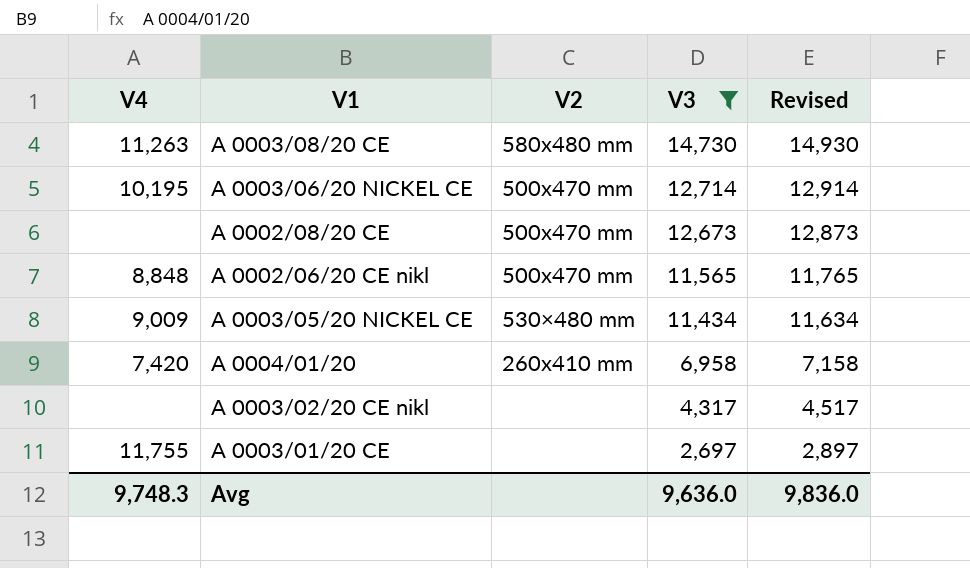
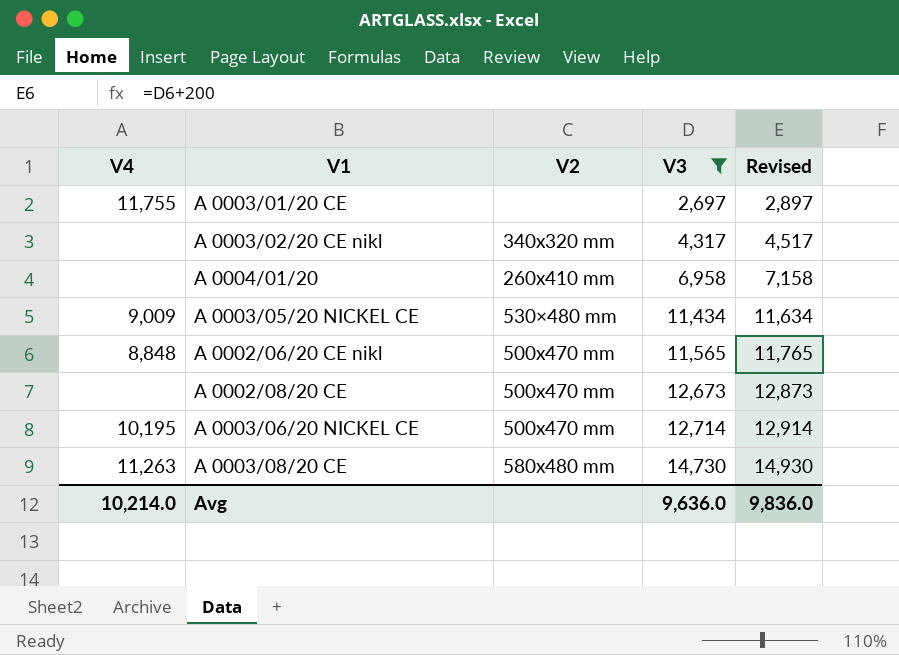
row order: V3 descending -> V3 ascending
A 0003/02/20 CE nikl | V2: none -> 340x320 mm
A 0004/01/20 | V4: 7,420 -> none
Avg | V4: 9,748.3 -> 10,214.0

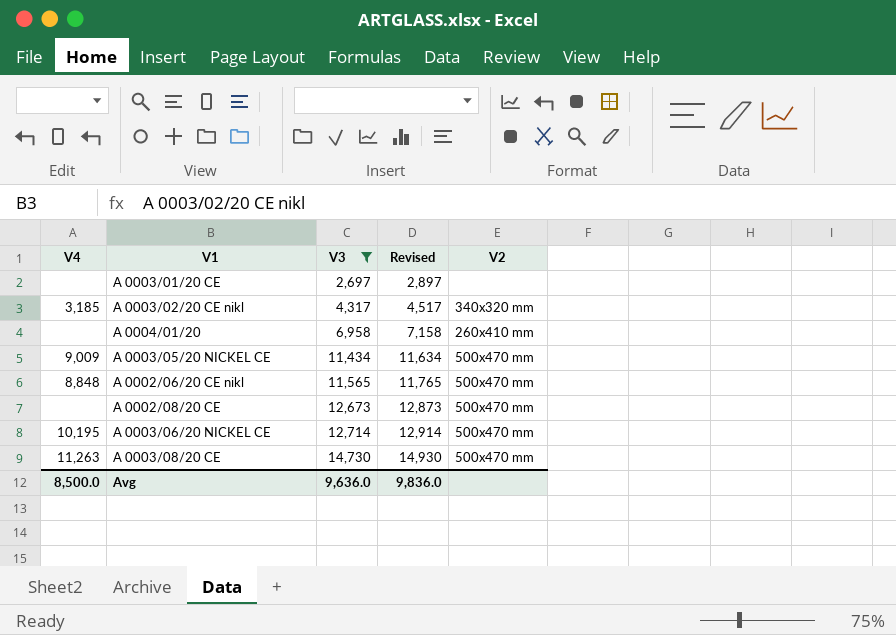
column V2 | position: 3 -> 5
A 0003/01/20 CE | V4: 11,755 -> none
A 0003/02/20 CE nikl | V4: none -> 3,185
A 0003/05/20 NICKEL CE | V2: 530×480 mm -> 500x470 mm
A 0003/08/20 CE | V2: 580x480 mm -> 500x470 mm
Avg | V4: 10,214.0 -> 8,500.0

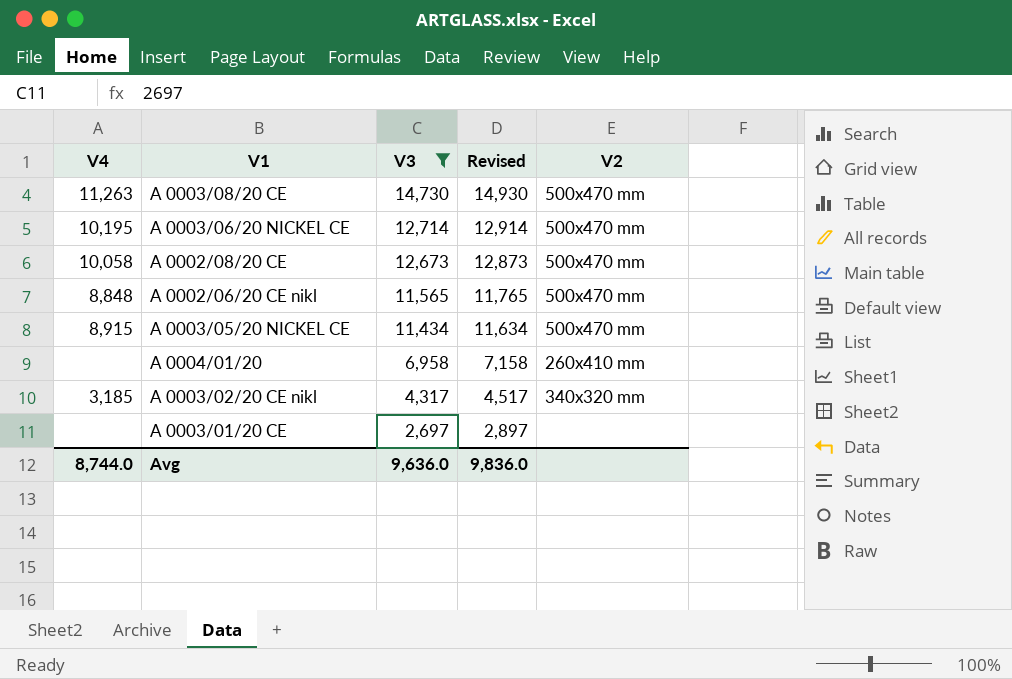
row order: V3 ascending -> V3 descending
A 0002/08/20 CE | V4: none -> 10,058
A 0003/05/20 NICKEL CE | V4: 9,009 -> 8,915
Avg | V4: 8,500.0 -> 8,744.0

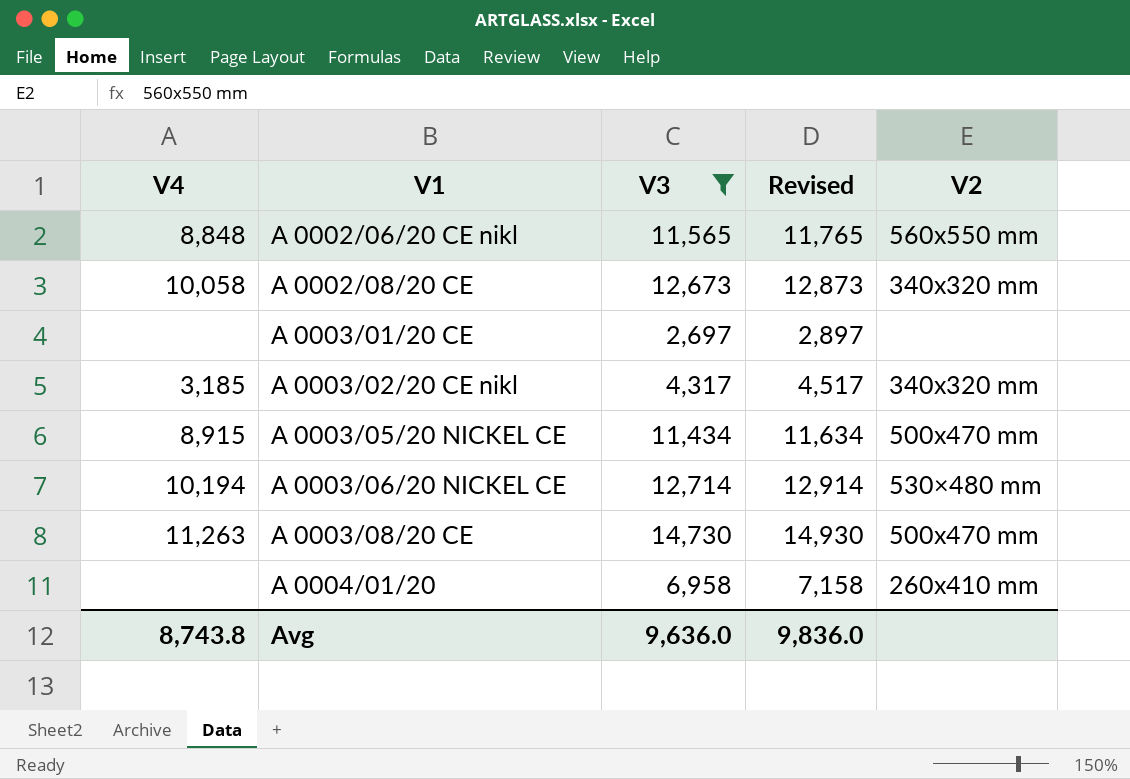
row order: V3 descending -> V1 ascending
A 0002/06/20 CE nikl | V2: 500x470 mm -> 560x550 mm
A 0002/08/20 CE | V2: 500x470 mm -> 340x320 mm
A 0003/06/20 NICKEL CE | V4: 10,195 -> 10,194
A 0003/06/20 NICKEL CE | V2: 500x470 mm -> 530×480 mm
Avg | V4: 8,744.0 -> 8,743.8

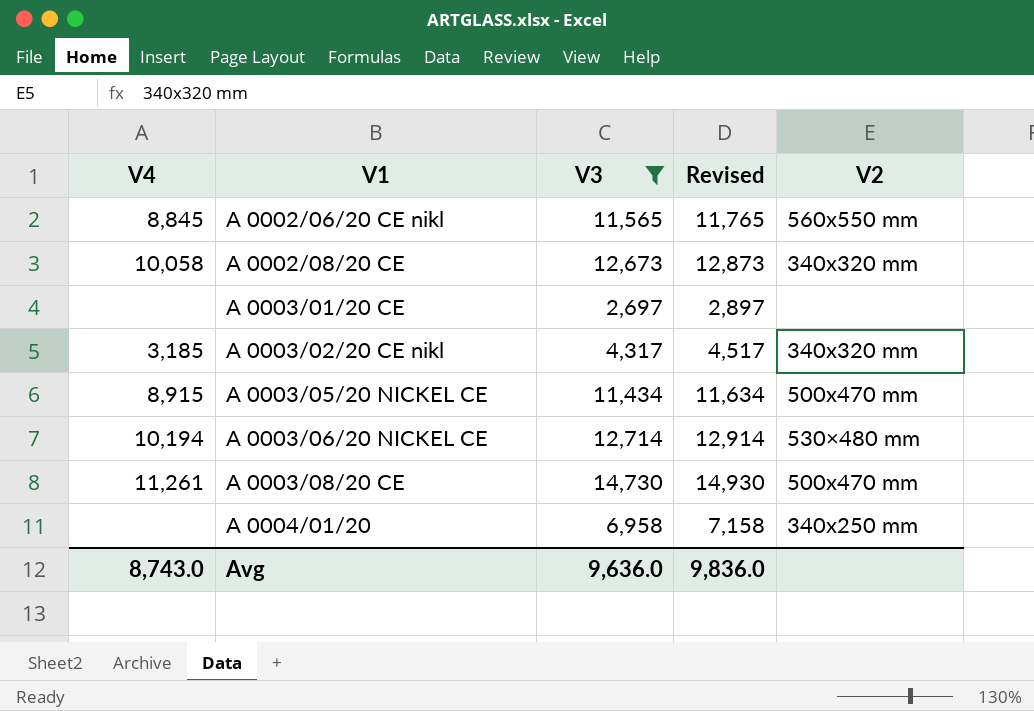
A 0002/06/20 CE nikl | V4: 8,848 -> 8,845
A 0003/08/20 CE | V4: 11,263 -> 11,261
A 0004/01/20 | V2: 260x410 mm -> 340x250 mm
Avg | V4: 8,743.8 -> 8,743.0

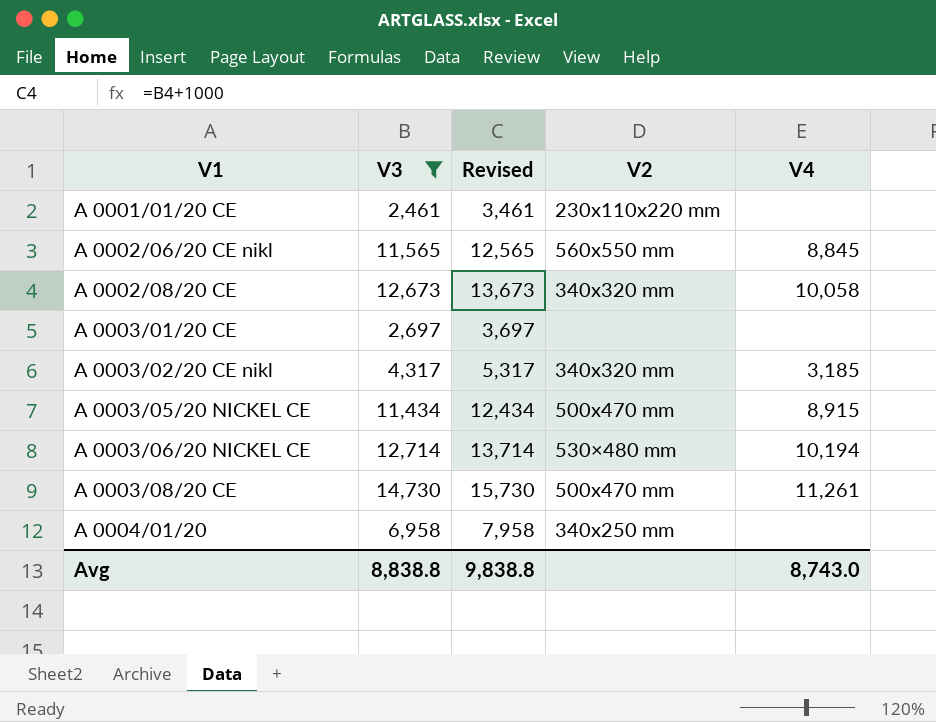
column Revised | formula: [V3] + 200 -> [V3] + 1000
column V4 | position: 1 -> 5
row A 0001/01/20 CE: none -> 2,461 | 3,461 | 230x110x220 mm | none
Avg | V3: 9,636.0 -> 8,838.8
Avg | Revised: 9,836.0 -> 9,838.8

